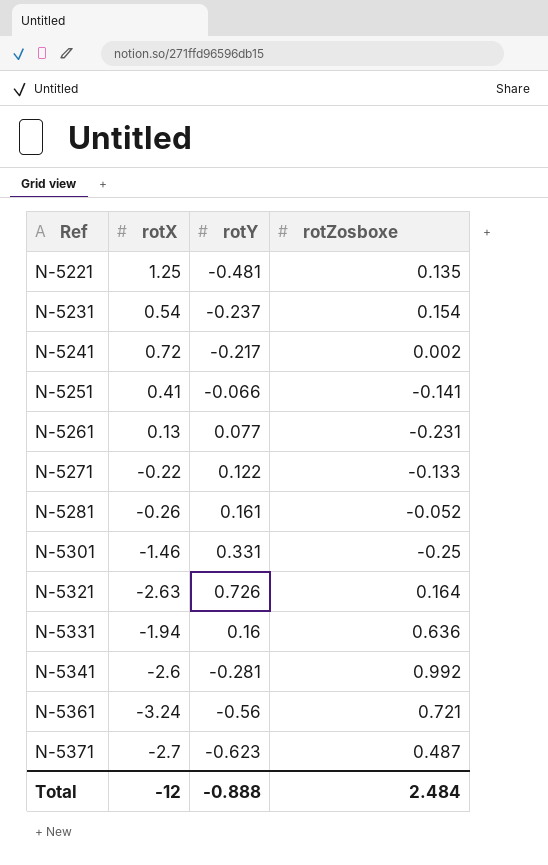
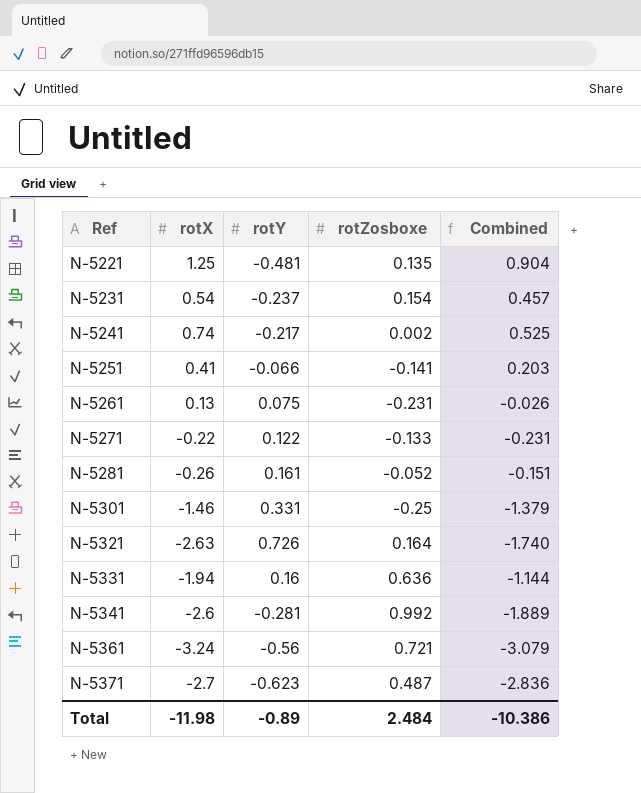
column Combined | formula: none -> [rotX] + [rotY] + [rotZosboxe]
N-5241 | rotX: 0.72 -> 0.74
N-5261 | rotY: 0.077 -> 0.075
Total | rotX: -12 -> -11.98
Total | rotY: -0.888 -> -0.89

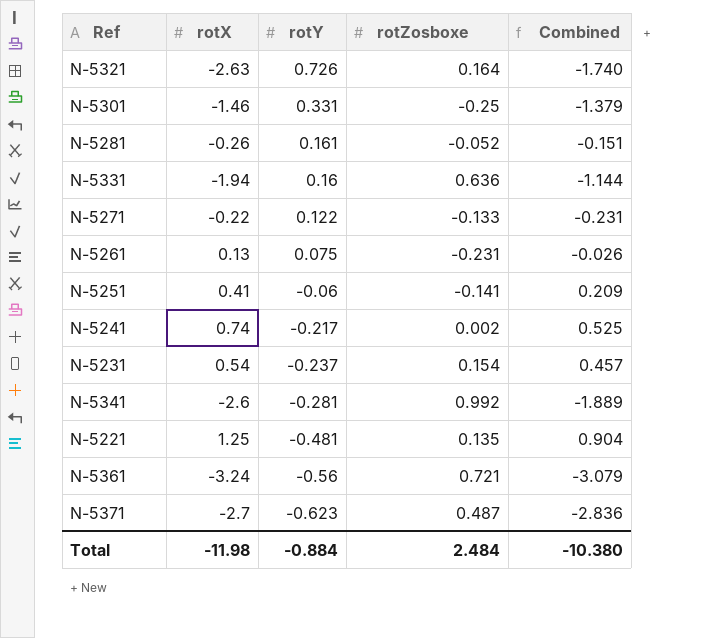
row order: Ref ascending -> rotY descending
N-5251 | rotY: -0.066 -> -0.06
N-5251 | Combined: 0.203 -> 0.209
Total | rotY: -0.89 -> -0.884
Total | Combined: -10.386 -> -10.380

